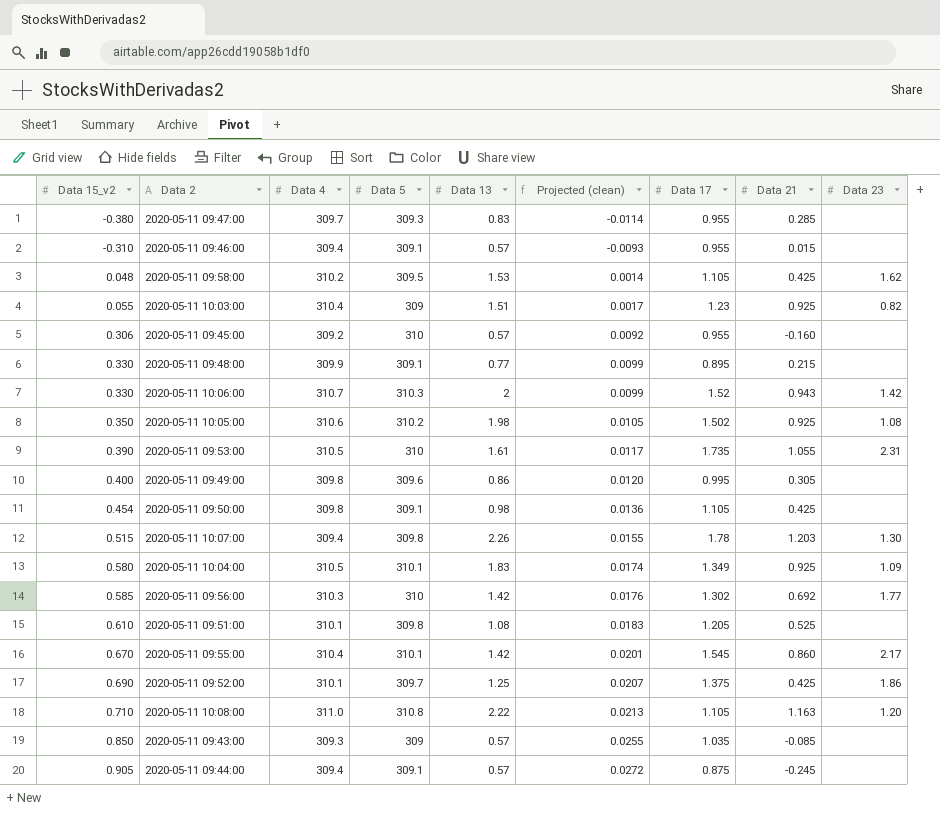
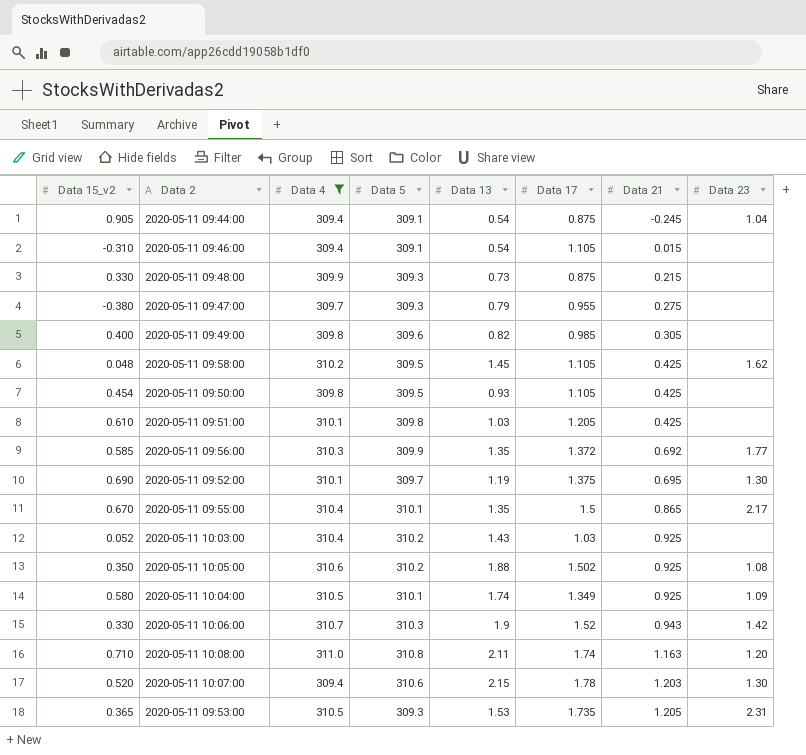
filter: none -> Data 4 >= 309.4
row order: Data 15_v2 ascending -> Data 21 ascending
column Projected (clean) | formula: [Data 15_v2] * 0.03 -> none
2020-05-11 09:44:00 | Data 13: 0.57 -> 0.54
2020-05-11 09:44:00 | Data 23: none -> 1.04
2020-05-11 09:46:00 | Data 13: 0.57 -> 0.54
2020-05-11 09:46:00 | Data 17: 0.955 -> 1.105
2020-05-11 09:48:00 | Data 5: 309.1 -> 309.3
2020-05-11 09:48:00 | Data 13: 0.77 -> 0.73
2020-05-11 09:48:00 | Data 17: 0.895 -> 0.875
2020-05-11 09:47:00 | Data 13: 0.83 -> 0.79
2020-05-11 09:47:00 | Data 21: 0.285 -> 0.275
2020-05-11 09:49:00 | Data 13: 0.86 -> 0.82
2020-05-11 09:49:00 | Data 17: 0.995 -> 0.985
2020-05-11 09:58:00 | Data 13: 1.53 -> 1.45
2020-05-11 09:50:00 | Data 5: 309.1 -> 309.5
2020-05-11 09:50:00 | Data 13: 0.98 -> 0.93
2020-05-11 09:51:00 | Data 13: 1.08 -> 1.03
2020-05-11 09:51:00 | Data 21: 0.525 -> 0.425
2020-05-11 09:56:00 | Data 5: 310 -> 309.9
2020-05-11 09:56:00 | Data 13: 1.42 -> 1.35
2020-05-11 09:56:00 | Data 17: 1.302 -> 1.372
2020-05-11 09:52:00 | Data 13: 1.25 -> 1.19
2020-05-11 09:52:00 | Data 21: 0.425 -> 0.695
2020-05-11 09:52:00 | Data 23: 1.86 -> 1.30
2020-05-11 09:55:00 | Data 13: 1.42 -> 1.35
2020-05-11 09:55:00 | Data 17: 1.545 -> 1.5
2020-05-11 09:55:00 | Data 21: 0.860 -> 0.865
2020-05-11 10:03:00 | Data 15_v2: 0.055 -> 0.052
2020-05-11 10:03:00 | Data 5: 309 -> 310.2
2020-05-11 10:03:00 | Data 13: 1.51 -> 1.43
2020-05-11 10:03:00 | Data 17: 1.23 -> 1.03
2020-05-11 10:03:00 | Data 23: 0.82 -> none
2020-05-11 10:05:00 | Data 13: 1.98 -> 1.88
2020-05-11 10:04:00 | Data 13: 1.83 -> 1.74
2020-05-11 10:06:00 | Data 13: 2 -> 1.9
2020-05-11 10:08:00 | Data 13: 2.22 -> 2.11
2020-05-11 10:08:00 | Data 17: 1.105 -> 1.74
2020-05-11 10:07:00 | Data 15_v2: 0.515 -> 0.520
2020-05-11 10:07:00 | Data 5: 309.8 -> 310.6
2020-05-11 10:07:00 | Data 13: 2.26 -> 2.15
2020-05-11 09:53:00 | Data 15_v2: 0.390 -> 0.365
2020-05-11 09:53:00 | Data 5: 310 -> 309.3
2020-05-11 09:53:00 | Data 13: 1.61 -> 1.53
2020-05-11 09:53:00 | Data 21: 1.055 -> 1.205

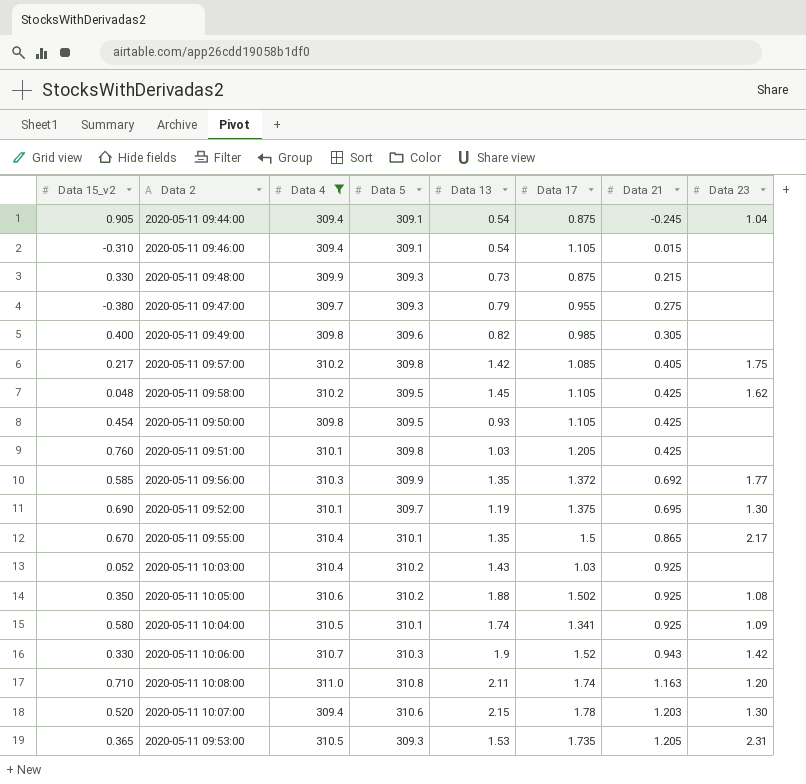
row 2020-05-11 09:57:00: none -> 0.217 | 310.2 | 309.8 | 1.42 | 1.085 | 0.405 | 1.75
2020-05-11 09:51:00 | Data 15_v2: 0.610 -> 0.760
2020-05-11 10:04:00 | Data 17: 1.349 -> 1.341

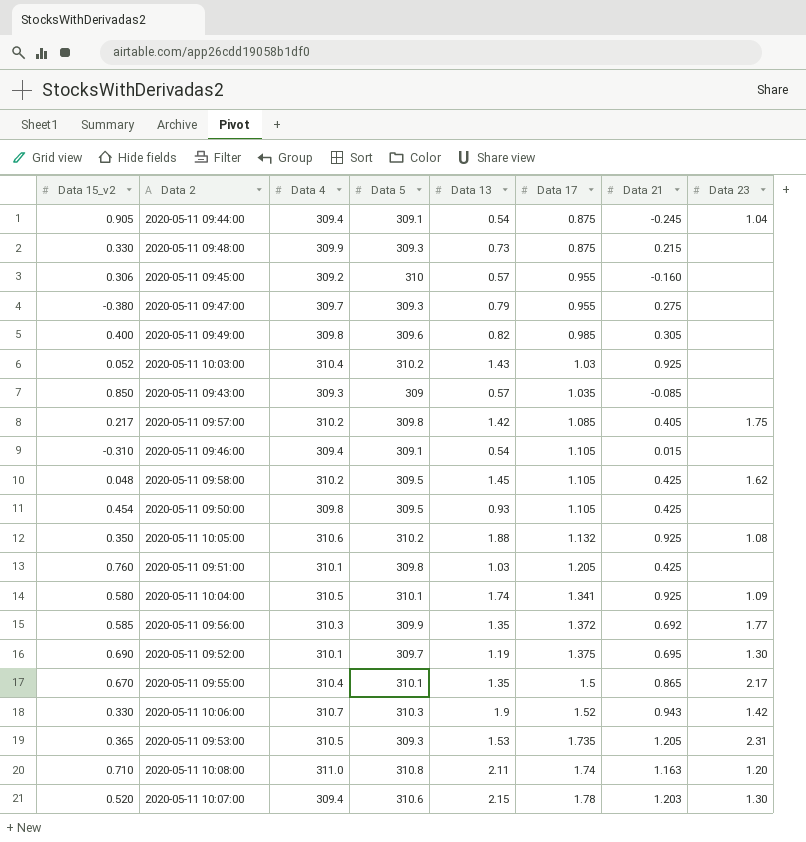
filter: Data 4 >= 309.4 -> none
row order: Data 21 ascending -> Data 17 ascending
2020-05-11 10:05:00 | Data 17: 1.502 -> 1.132

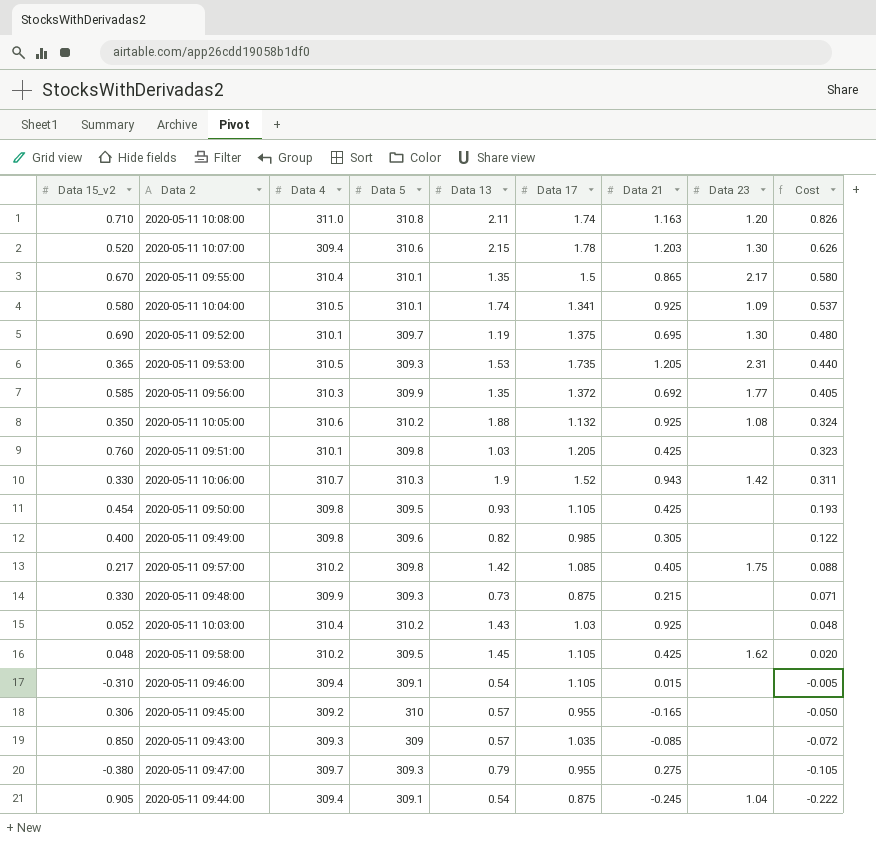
row order: Data 17 ascending -> Cost descending
column Cost | formula: none -> [Data 15_v2] * [Data 21]
2020-05-11 09:45:00 | Data 21: -0.160 -> -0.165

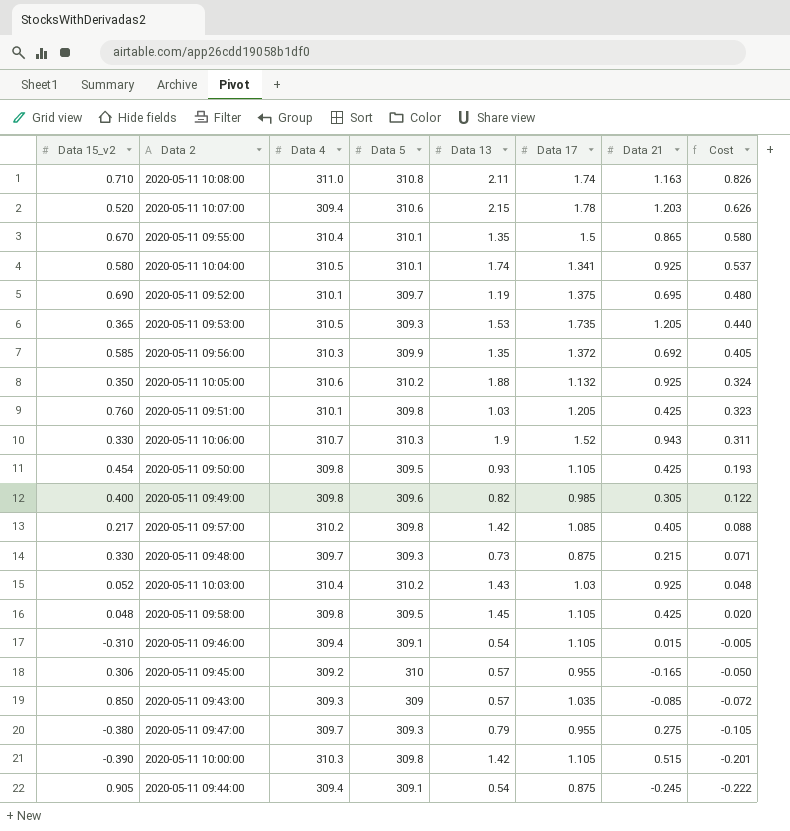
column Data 23 | position: 8 -> none
2020-05-11 09:48:00 | Data 4: 309.9 -> 309.7
2020-05-11 09:58:00 | Data 4: 310.2 -> 309.8
row 2020-05-11 10:00:00: none -> -0.390 | 310.3 | 309.8 | 1.42 | 1.105 | 0.515 | -0.201

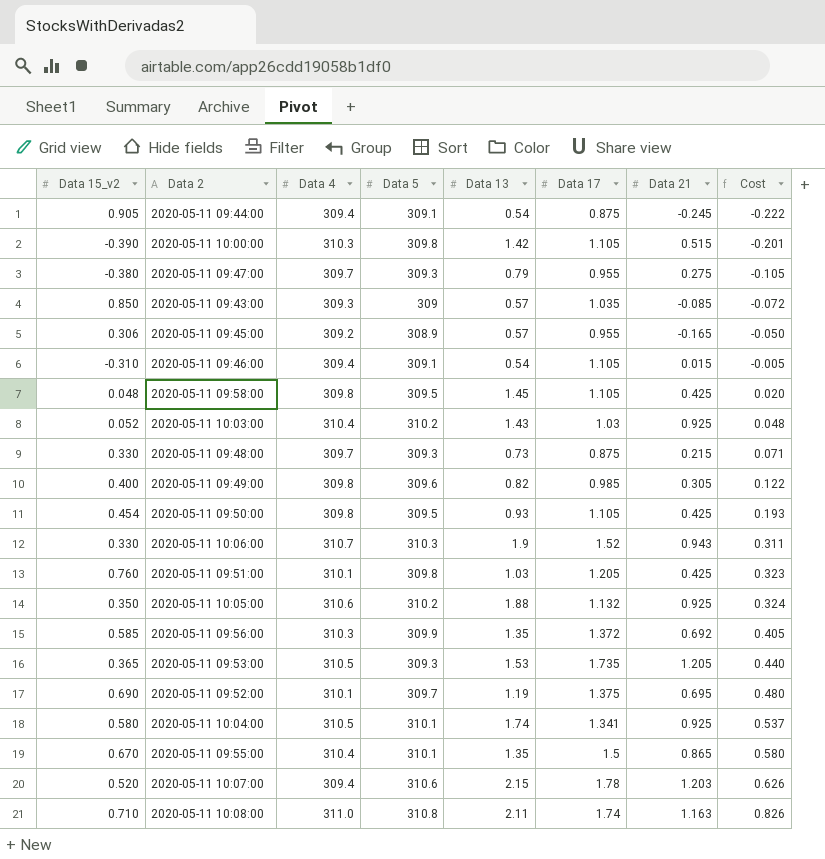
row order: Cost descending -> Cost ascending
row 2020-05-11 09:57:00: 0.217 | 310.2 | 309.8 | 1.42 | 1.085 | 0.405 | 0.088 -> none
2020-05-11 09:45:00 | Data 5: 310 -> 308.9

